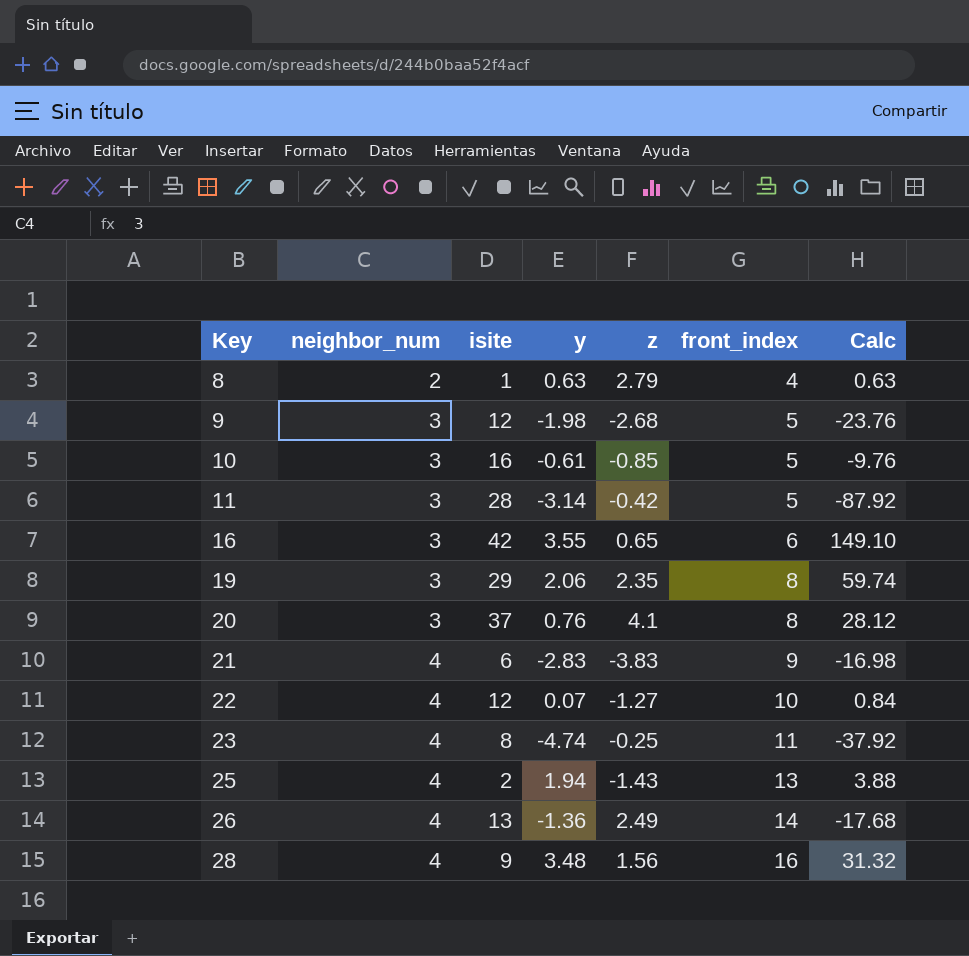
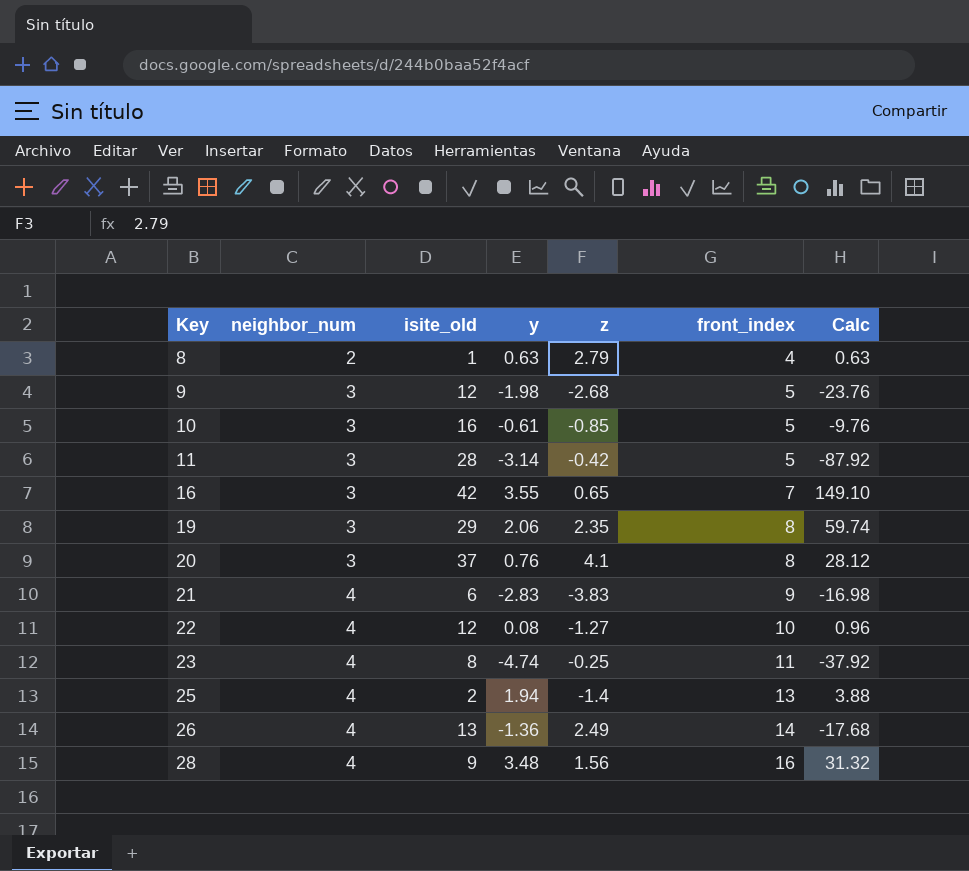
column name: isite -> isite_old
16 | front_index: 6 -> 7
22 | y: 0.07 -> 0.08
22 | Calc: 0.84 -> 0.96
25 | z: -1.43 -> -1.4

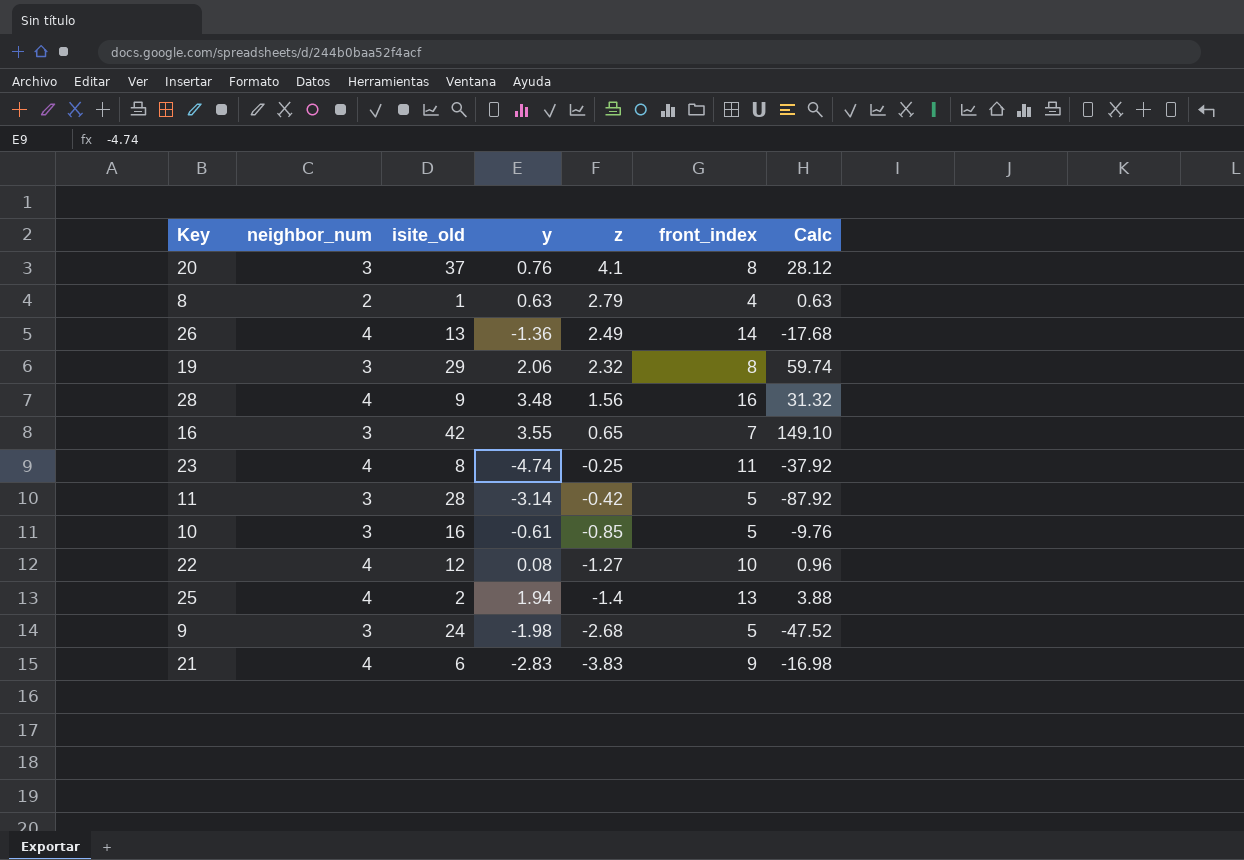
row order: Key ascending -> z descending
19 | z: 2.35 -> 2.32
9 | isite_old: 12 -> 24
9 | Calc: -23.76 -> -47.52

